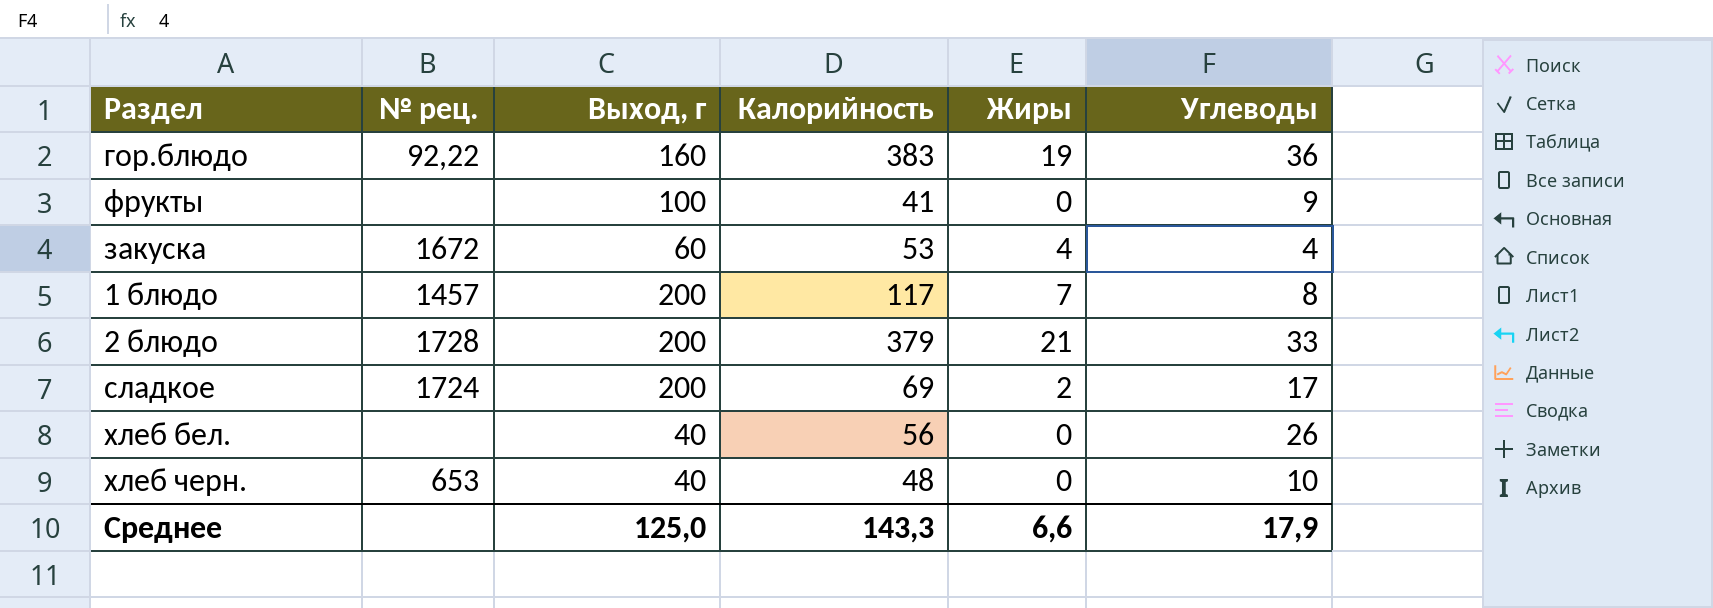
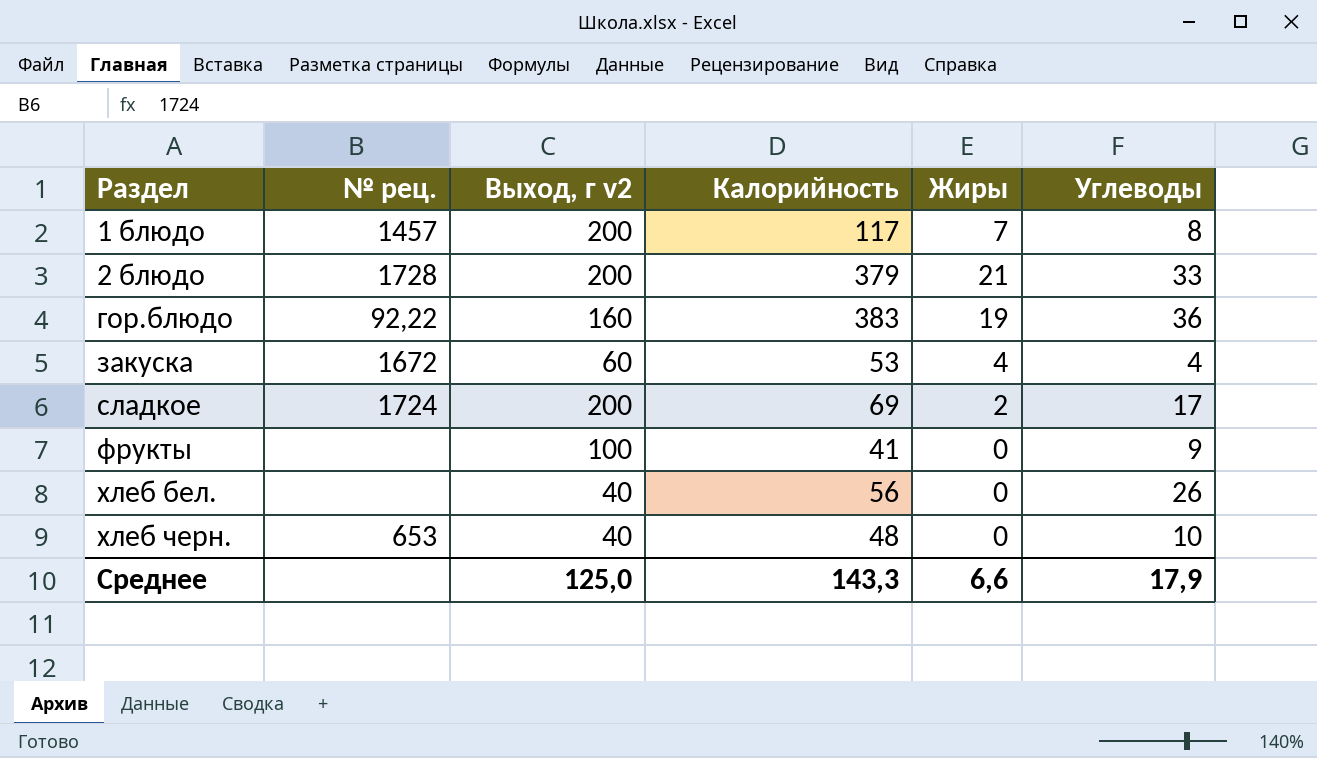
row order: none -> Раздел ascending
column name: Выход, г -> Выход, г v2

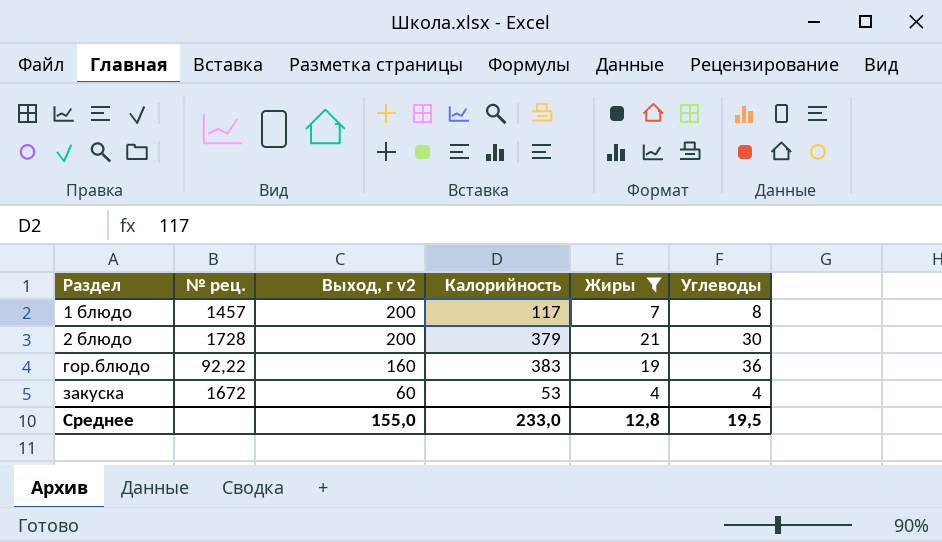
filter: none -> Жиры >= 4
2 блюдо | Углеводы: 33 -> 30
Среднее | Выход, г v2: 125,0 -> 155,0
Среднее | Калорийность: 143,3 -> 233,0
Среднее | Жиры: 6,6 -> 12,8
Среднее | Углеводы: 17,9 -> 19,5

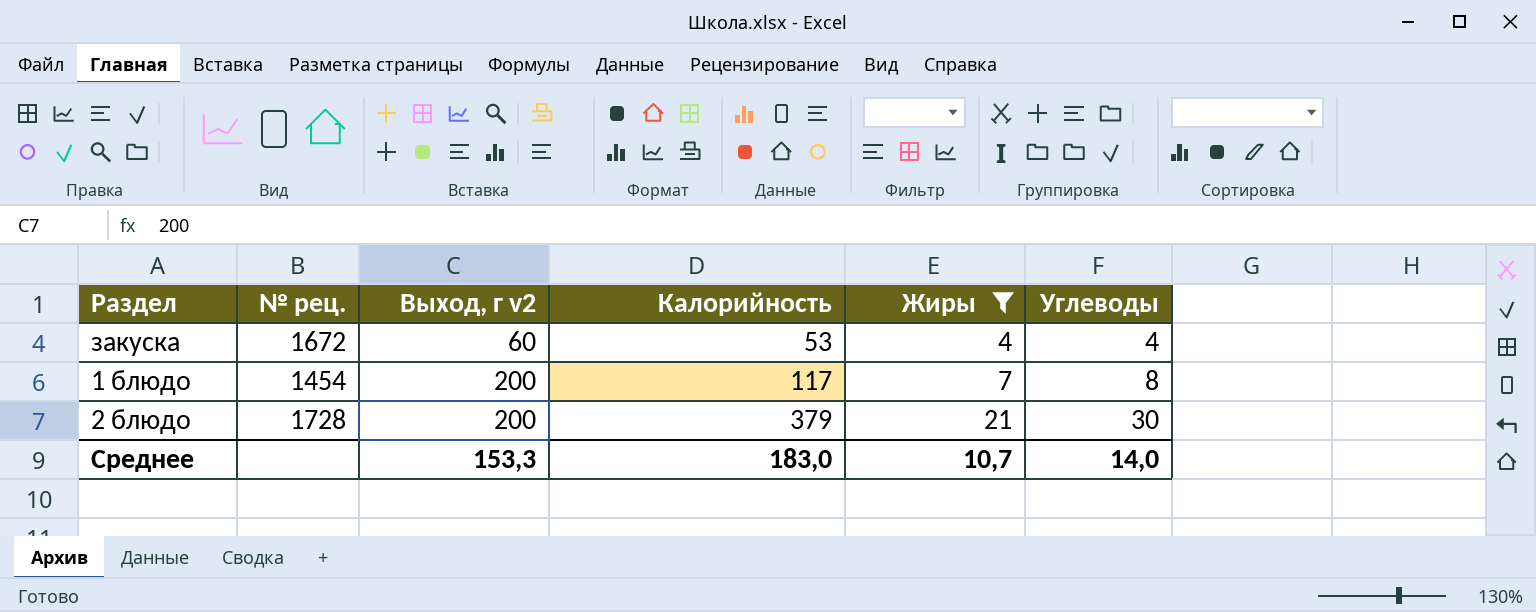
row order: Раздел ascending -> Выход, г v2 ascending
row гор.блюдо: 92,22 | 160 | 383 | 19 | 36 -> none
1 блюдо | № рец.: 1457 -> 1454
Среднее | Выход, г v2: 155,0 -> 153,3
Среднее | Калорийность: 233,0 -> 183,0
Среднее | Жиры: 12,8 -> 10,7
Среднее | Углеводы: 19,5 -> 14,0

